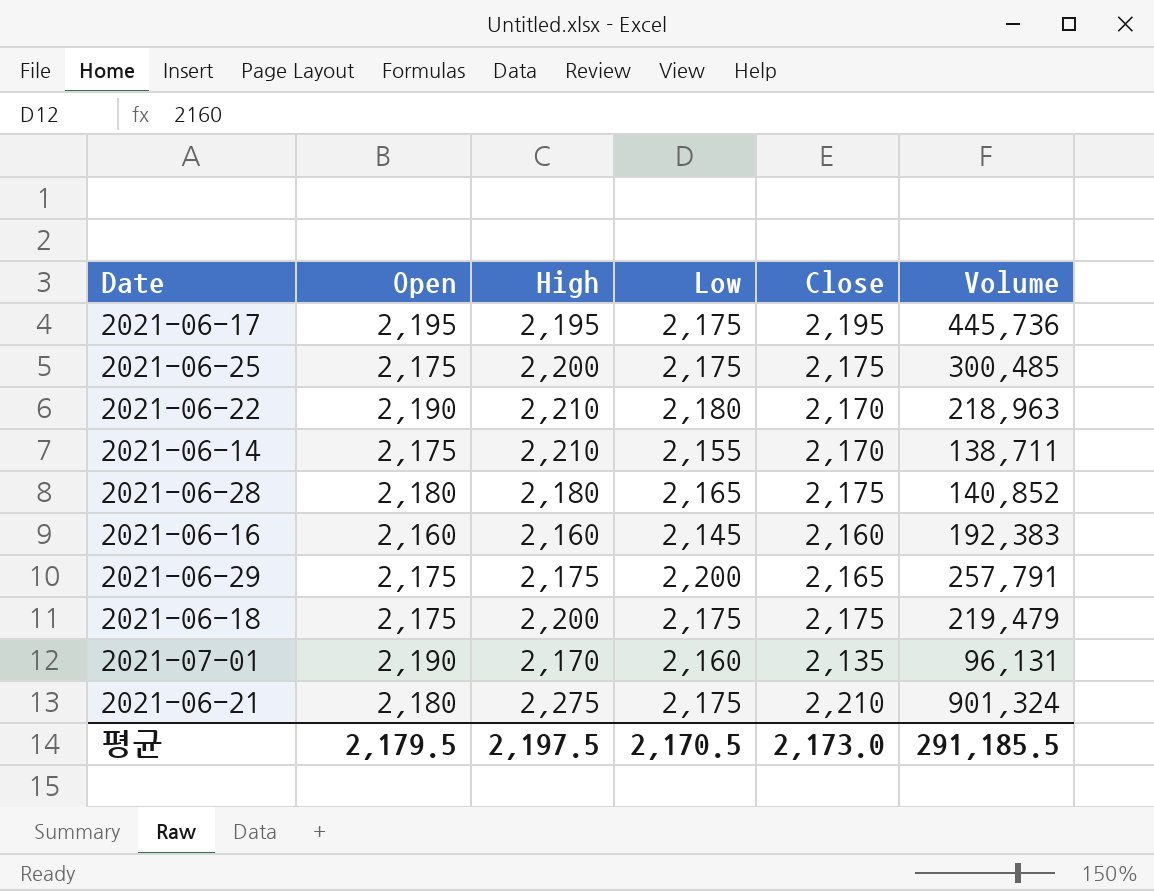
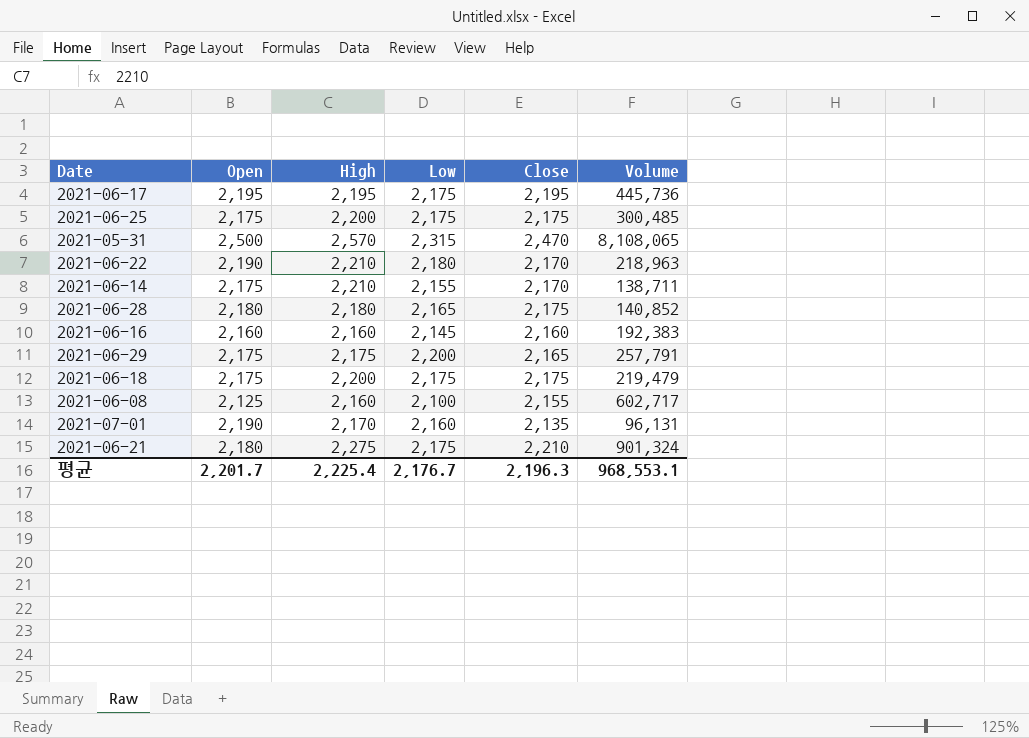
row 2021-05-31: none -> 2,500 | 2,570 | 2,315 | 2,470 | 8,108,065
row 2021-06-08: none -> 2,125 | 2,160 | 2,100 | 2,155 | 602,717
평균 | Open: 2,179.5 -> 2,201.7
평균 | High: 2,197.5 -> 2,225.4
평균 | Low: 2,170.5 -> 2,176.7
평균 | Close: 2,173.0 -> 2,196.3
평균 | Volume: 291,185.5 -> 968,553.1

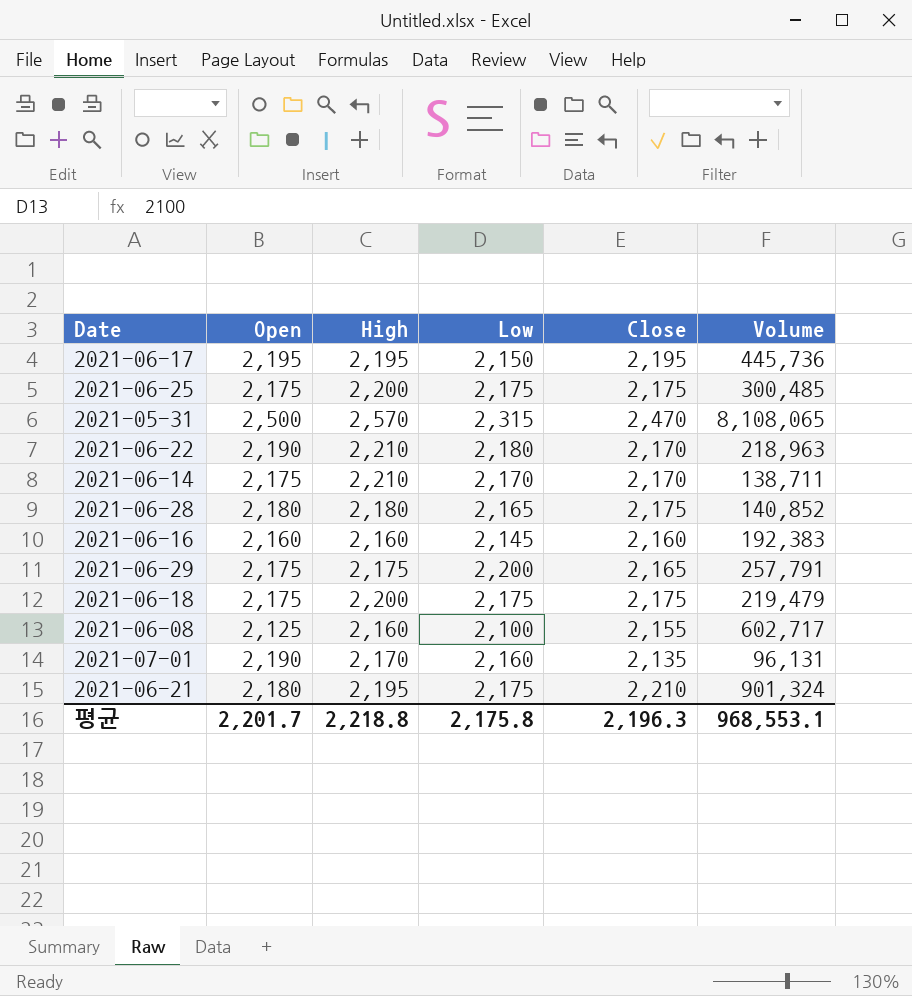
2021-06-17 | Low: 2,175 -> 2,150
2021-06-14 | Low: 2,155 -> 2,170
2021-06-21 | High: 2,275 -> 2,195
평균 | High: 2,225.4 -> 2,218.8
평균 | Low: 2,176.7 -> 2,175.8

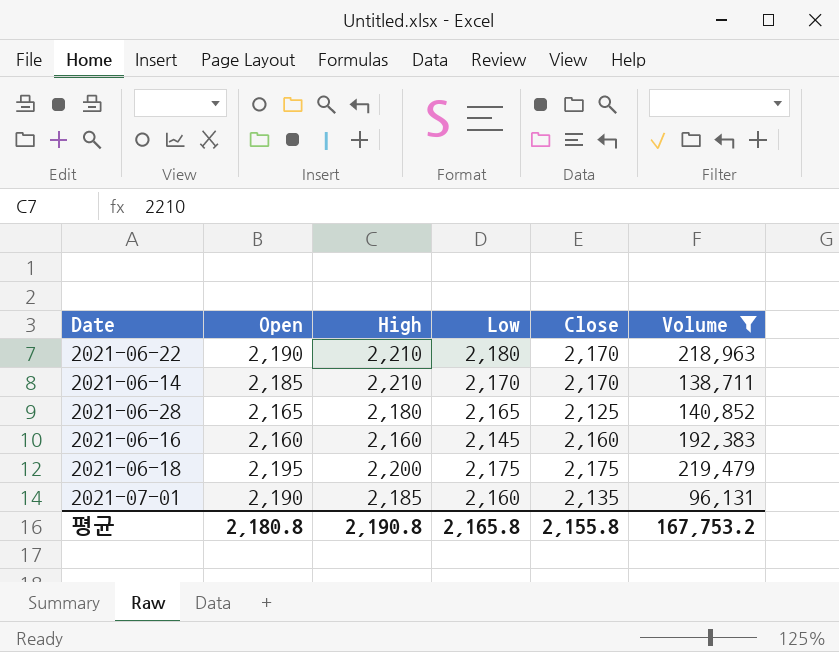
filter: none -> Volume <= 219,479
2021-06-14 | Open: 2,175 -> 2,185
2021-06-28 | Open: 2,180 -> 2,165
2021-06-28 | Close: 2,175 -> 2,125
2021-06-18 | Open: 2,175 -> 2,195
2021-07-01 | High: 2,170 -> 2,185
평균 | Open: 2,201.7 -> 2,180.8
평균 | High: 2,218.8 -> 2,190.8
평균 | Low: 2,175.8 -> 2,165.8
평균 | Close: 2,196.3 -> 2,155.8
평균 | Volume: 968,553.1 -> 167,753.2

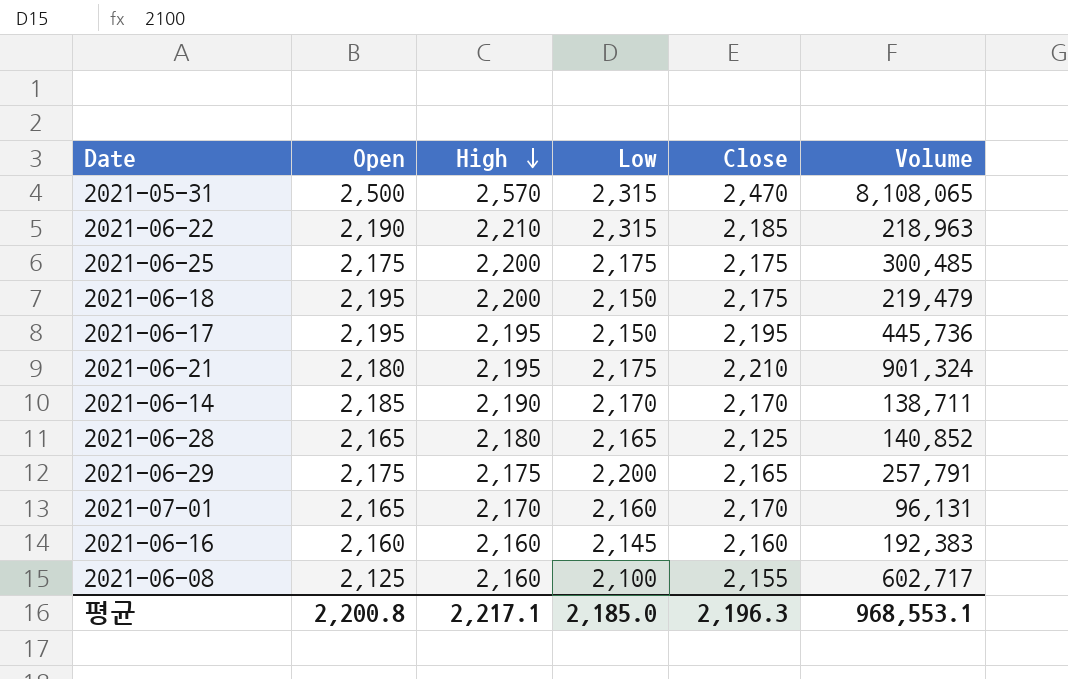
filter: Volume <= 219,479 -> none
row order: none -> High descending
2021-06-22 | Low: 2,180 -> 2,315
2021-06-22 | Close: 2,170 -> 2,185
2021-06-18 | Low: 2,175 -> 2,150
2021-06-14 | High: 2,210 -> 2,190
2021-07-01 | Open: 2,190 -> 2,165
2021-07-01 | High: 2,185 -> 2,170
2021-07-01 | Close: 2,135 -> 2,170
평균 | Open: 2,180.8 -> 2,200.8
평균 | High: 2,190.8 -> 2,217.1
평균 | Low: 2,165.8 -> 2,185.0
평균 | Close: 2,155.8 -> 2,196.3
평균 | Volume: 167,753.2 -> 968,553.1

